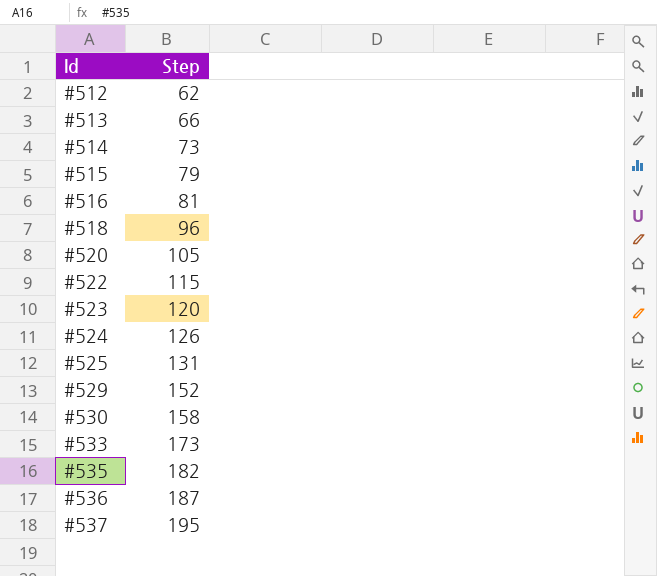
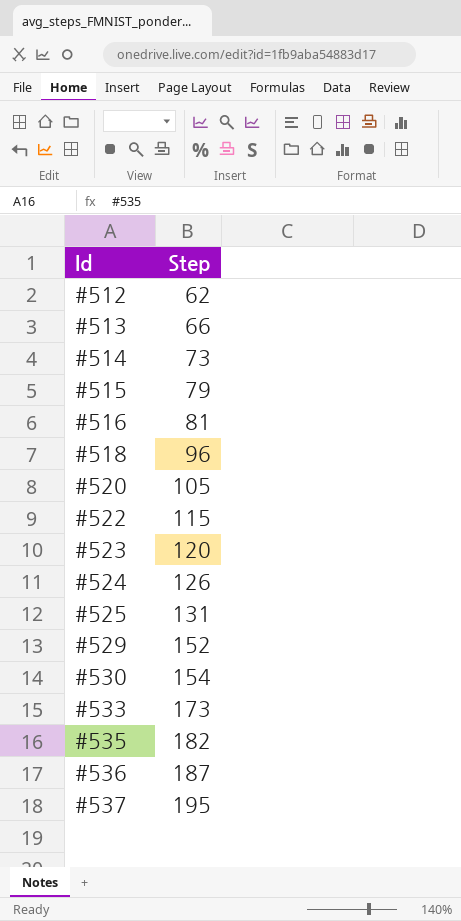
#530 | Step: 158 -> 154

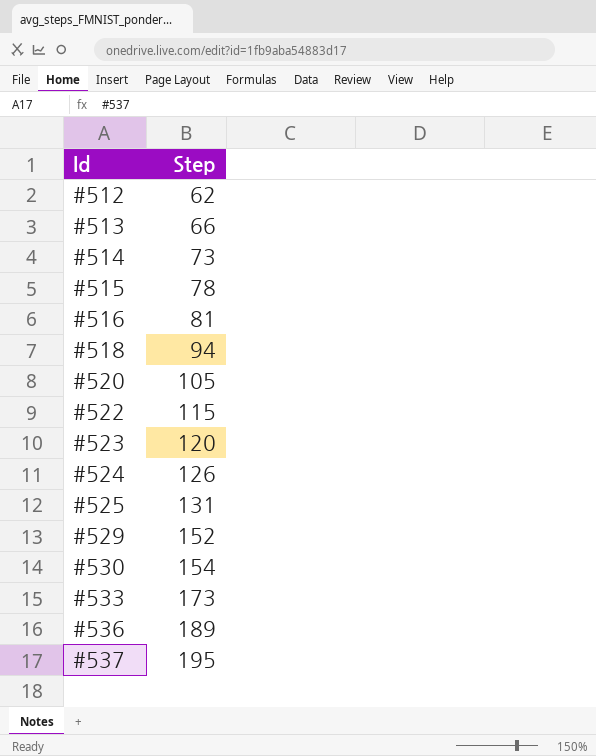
row #535: 182 -> none
#515 | Step: 79 -> 78
#518 | Step: 96 -> 94
#536 | Step: 187 -> 189

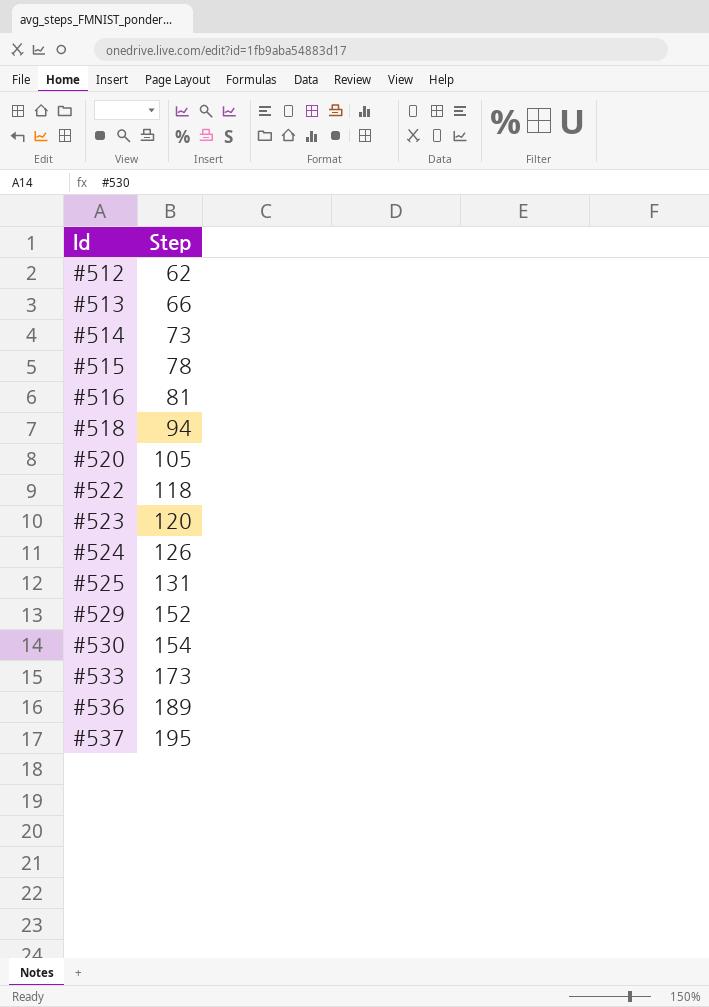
#522 | Step: 115 -> 118

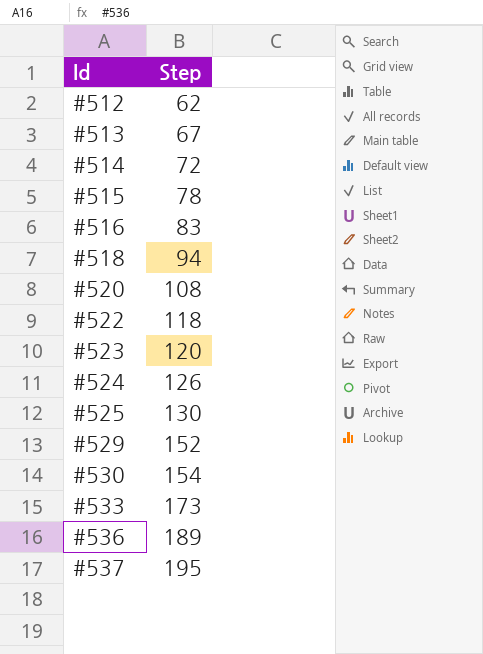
#513 | Step: 66 -> 67
#514 | Step: 73 -> 72
#516 | Step: 81 -> 83
#520 | Step: 105 -> 108
#525 | Step: 131 -> 130

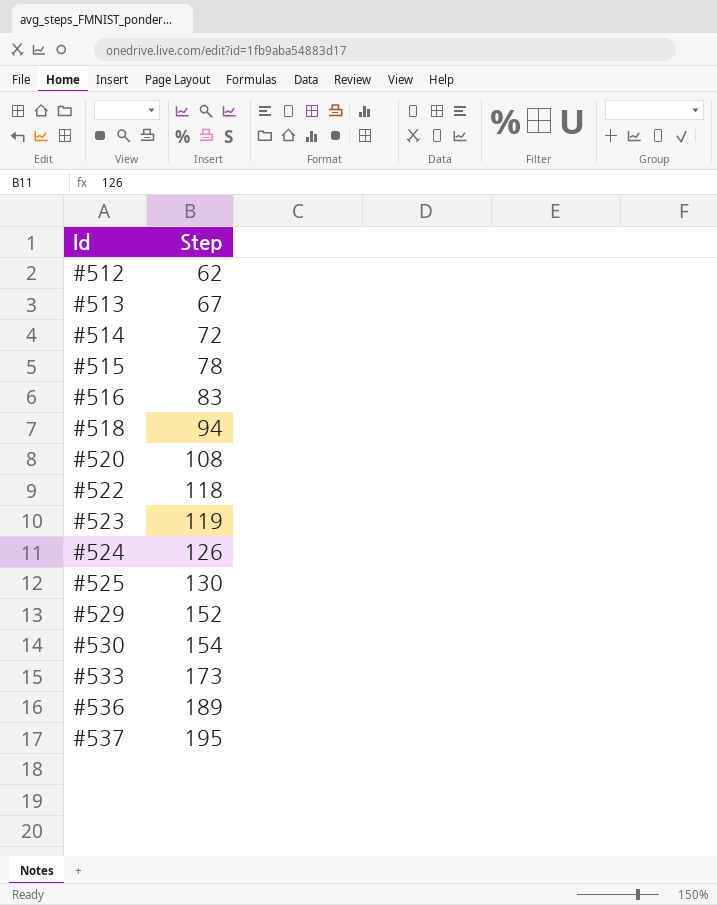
#523 | Step: 120 -> 119

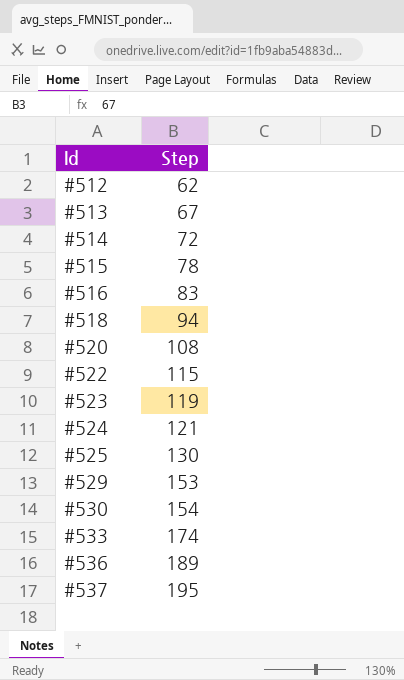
#522 | Step: 118 -> 115
#524 | Step: 126 -> 121
#529 | Step: 152 -> 153
#533 | Step: 173 -> 174

